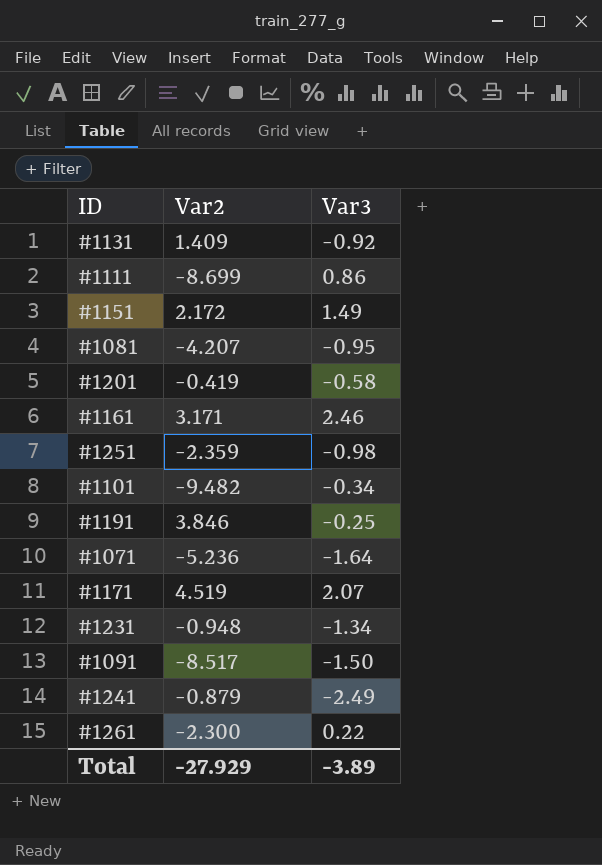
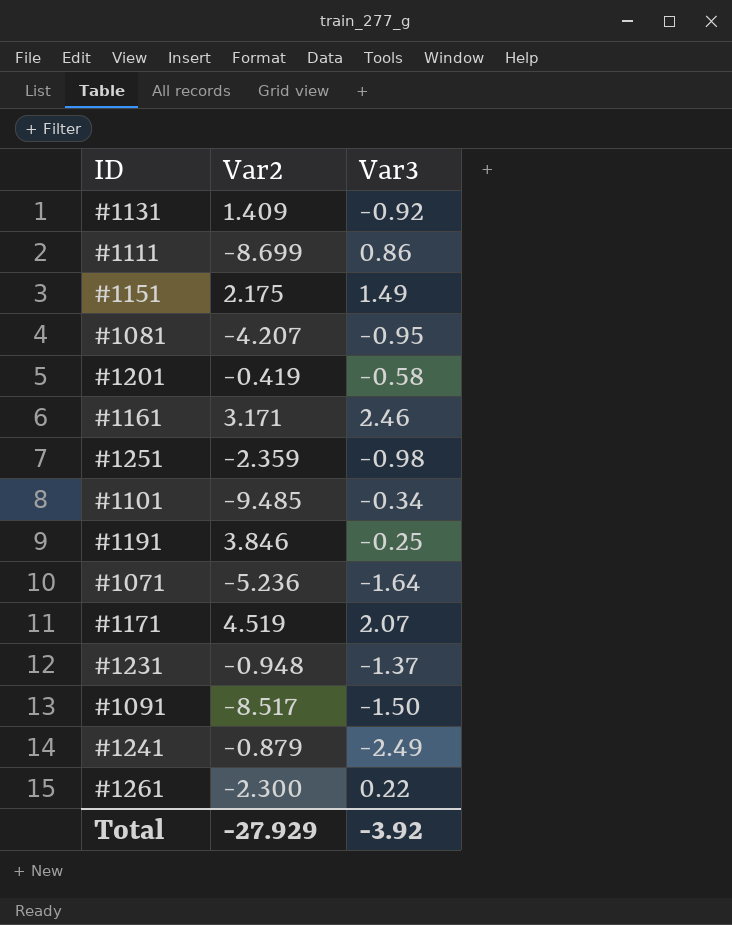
#1151 | Var2: 2.172 -> 2.175
#1101 | Var2: -9.482 -> -9.485
#1231 | Var3: -1.34 -> -1.37
Total | Var3: -3.89 -> -3.92

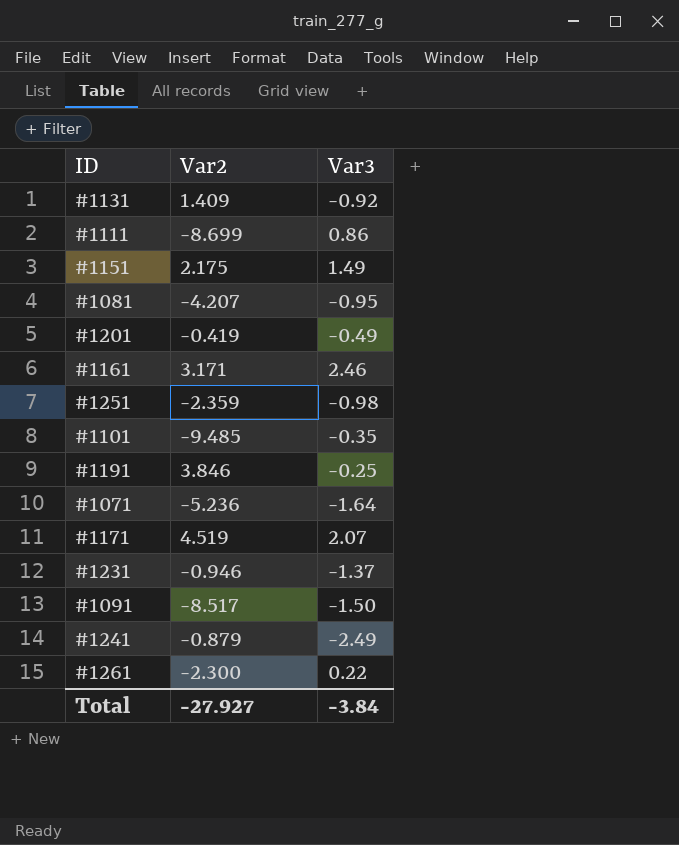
#1201 | Var3: -0.58 -> -0.49
#1101 | Var3: -0.34 -> -0.35
#1231 | Var2: -0.948 -> -0.946
Total | Var2: -27.929 -> -27.927
Total | Var3: -3.92 -> -3.84

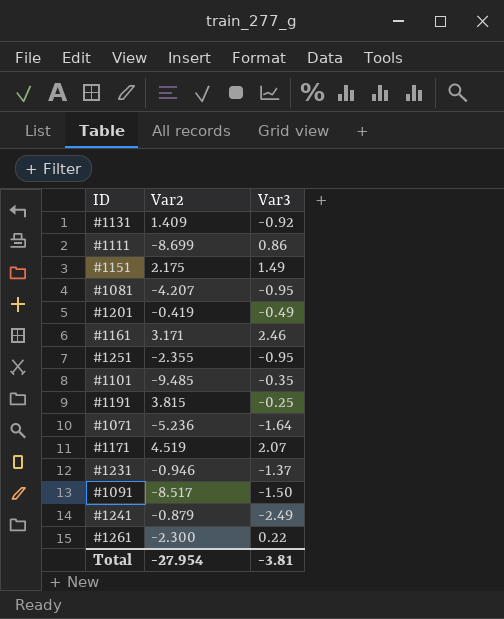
#1251 | Var2: -2.359 -> -2.355
#1251 | Var3: -0.98 -> -0.95
#1191 | Var2: 3.846 -> 3.815
Total | Var2: -27.927 -> -27.954
Total | Var3: -3.84 -> -3.81

